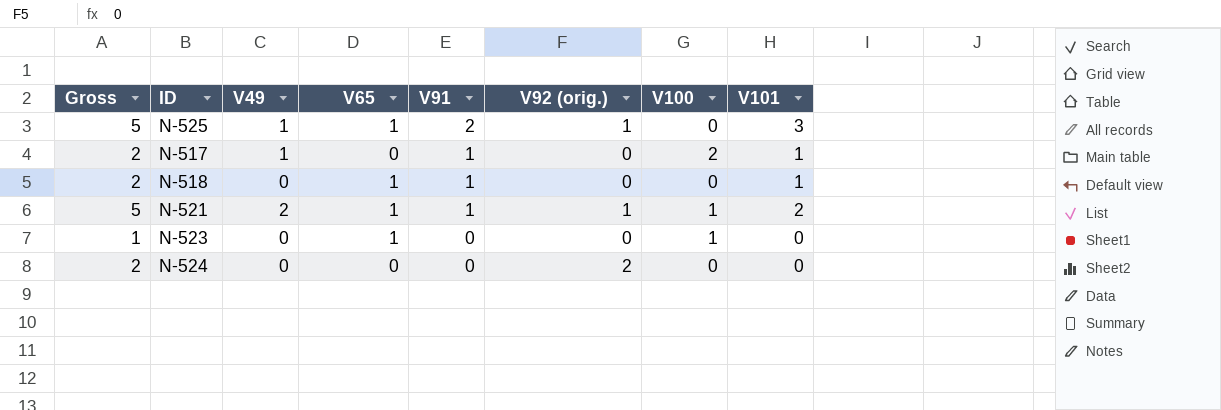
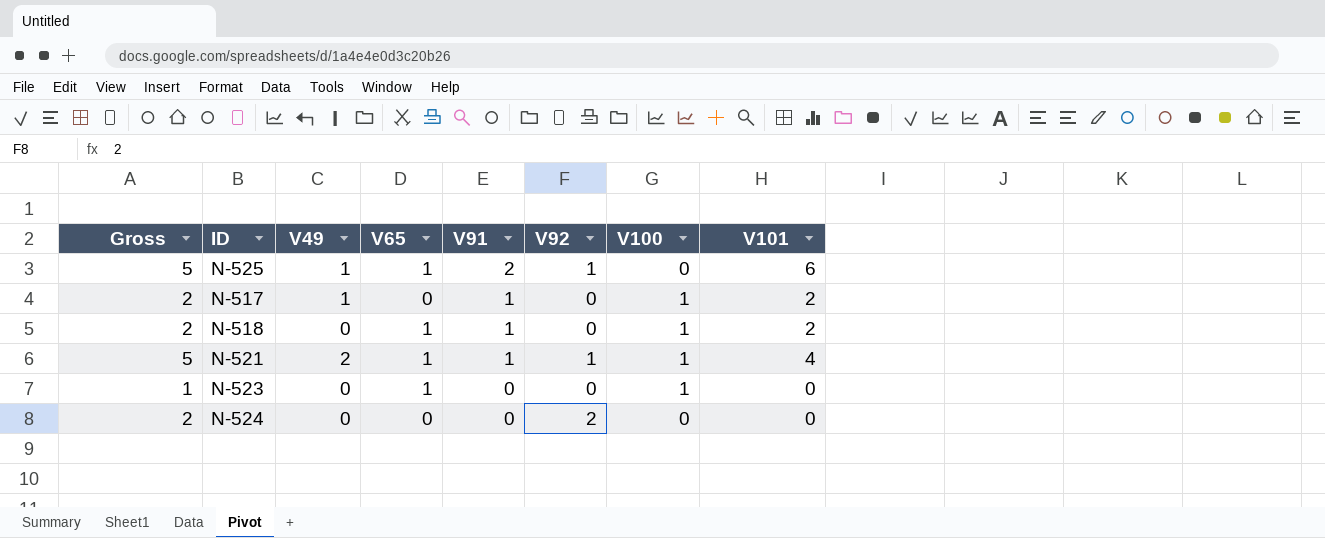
column name: V92 (orig.) -> V92
N-525 | V101: 3 -> 6
N-517 | V100: 2 -> 1
N-517 | V101: 1 -> 2
N-518 | V100: 0 -> 1
N-518 | V101: 1 -> 2
N-521 | V101: 2 -> 4

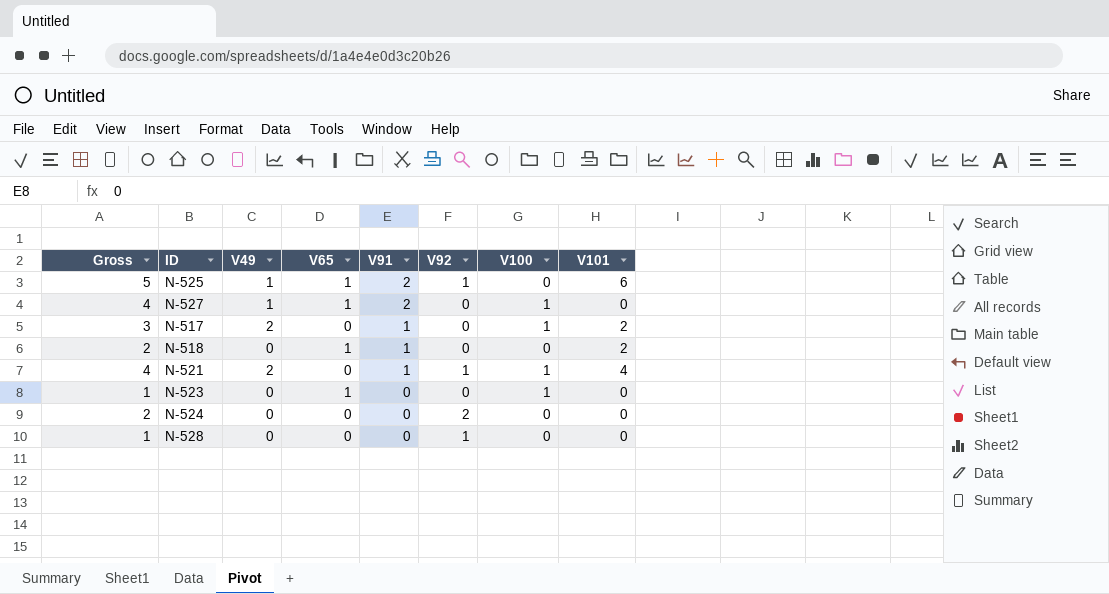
row N-527: none -> 4 | 1 | 1 | 2 | 0 | 1 | 0
N-517 | Gross: 2 -> 3
N-517 | V49: 1 -> 2
N-518 | V100: 1 -> 0
N-521 | Gross: 5 -> 4
N-521 | V65: 1 -> 0
row N-528: none -> 1 | 0 | 0 | 0 | 1 | 0 | 0

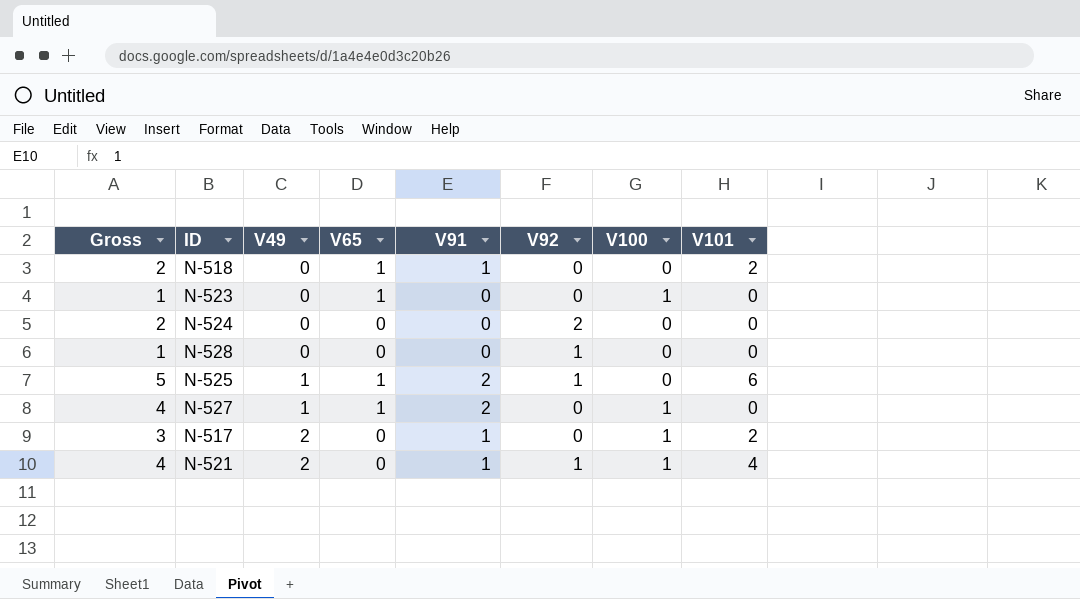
row order: V91 descending -> V49 ascending

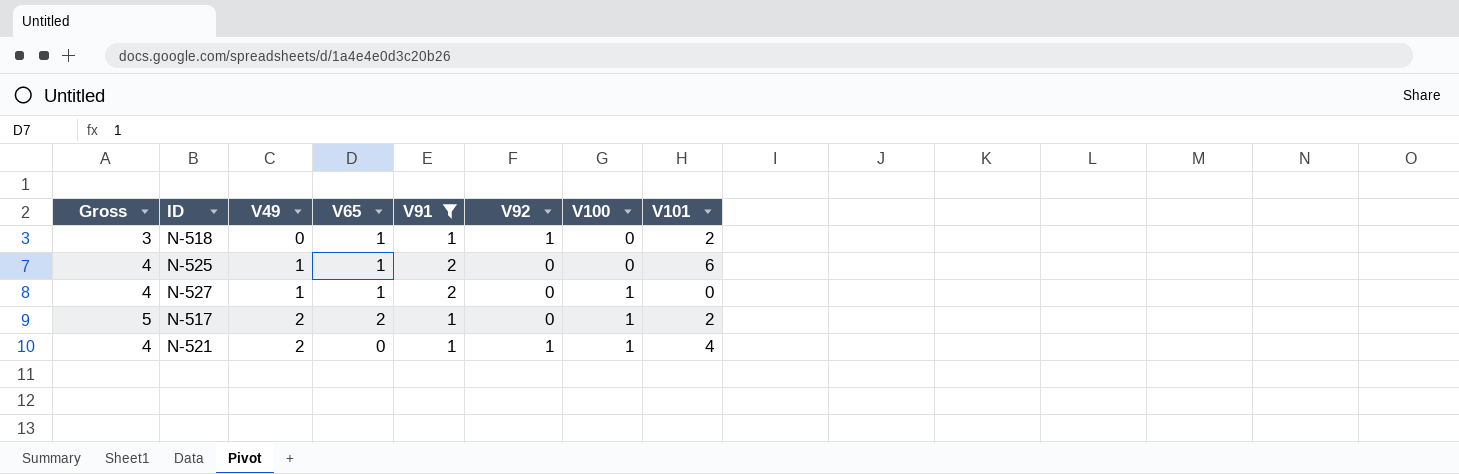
filter: none -> V91 != 0
N-518 | Gross: 2 -> 3
N-518 | V92: 0 -> 1
N-525 | Gross: 5 -> 4
N-525 | V92: 1 -> 0
N-517 | Gross: 3 -> 5
N-517 | V65: 0 -> 2

